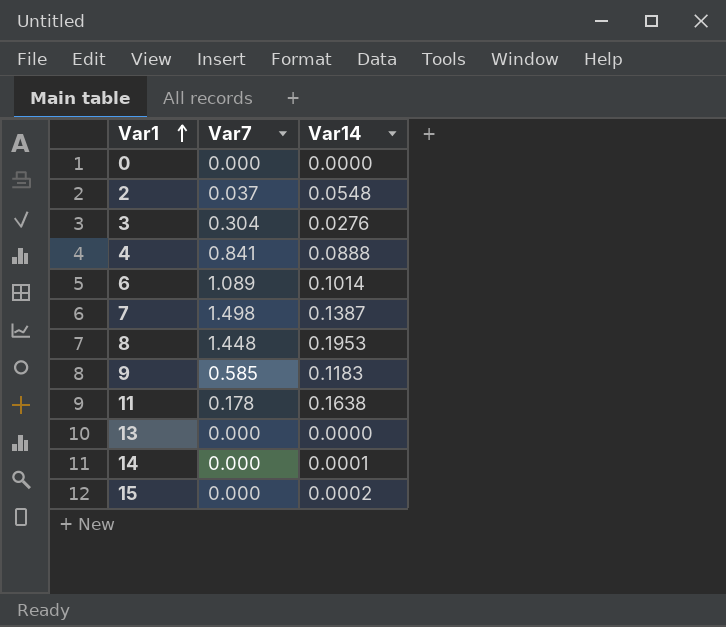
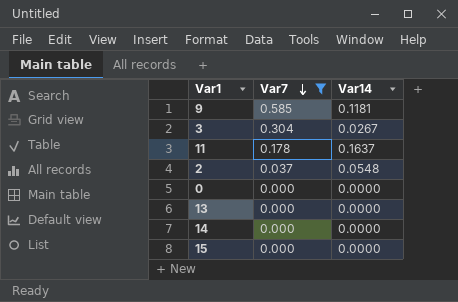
filter: none -> Var7 <= 0.585
row order: Var1 ascending -> Var7 descending
9 | Var14: 0.1183 -> 0.1181
3 | Var14: 0.0276 -> 0.0267
11 | Var14: 0.1638 -> 0.1637
14 | Var14: 0.0001 -> 0.0000
15 | Var14: 0.0002 -> 0.0000

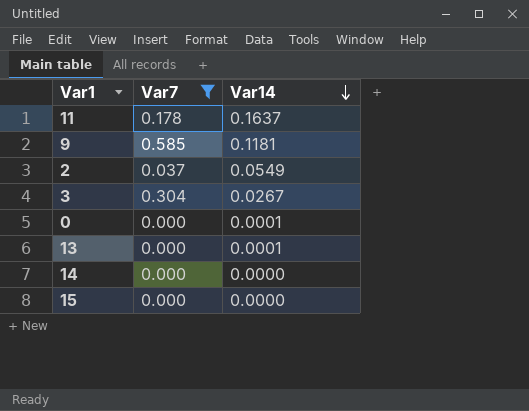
row order: Var7 descending -> Var14 descending
2 | Var14: 0.0548 -> 0.0549
0 | Var14: 0.0000 -> 0.0001
13 | Var14: 0.0000 -> 0.0001

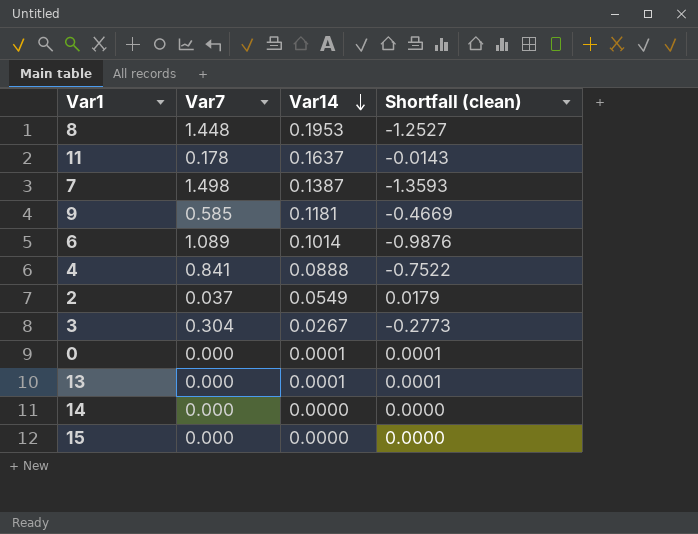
filter: Var7 <= 0.585 -> none
column Shortfall (clean) | formula: none -> [Var14] - [Var7]

